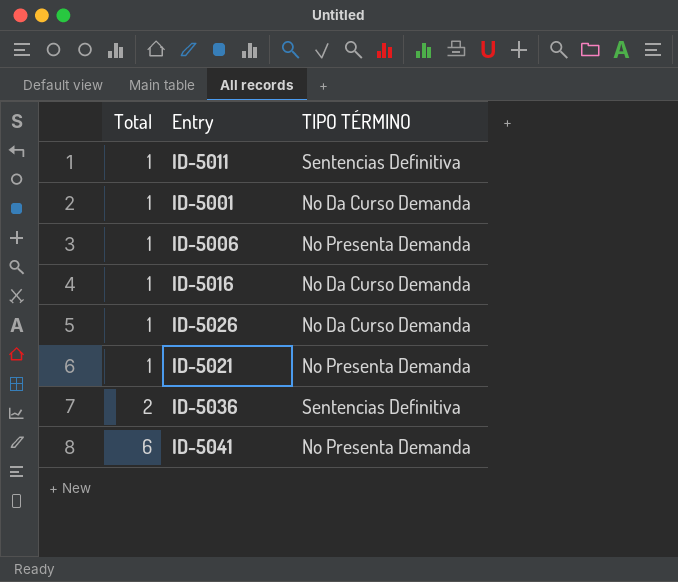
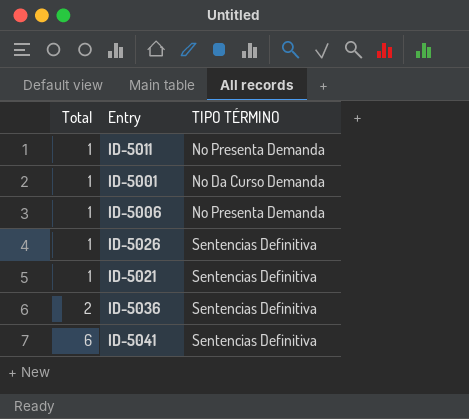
row ID-5016: 1 | No Da Curso Demanda -> none
ID-5011 | TIPO TÉRMINO: Sentencias Definitiva -> No Presenta Demanda
ID-5026 | TIPO TÉRMINO: No Da Curso Demanda -> Sentencias Definitiva
ID-5021 | TIPO TÉRMINO: No Presenta Demanda -> Sentencias Definitiva
ID-5041 | TIPO TÉRMINO: No Presenta Demanda -> Sentencias Definitiva

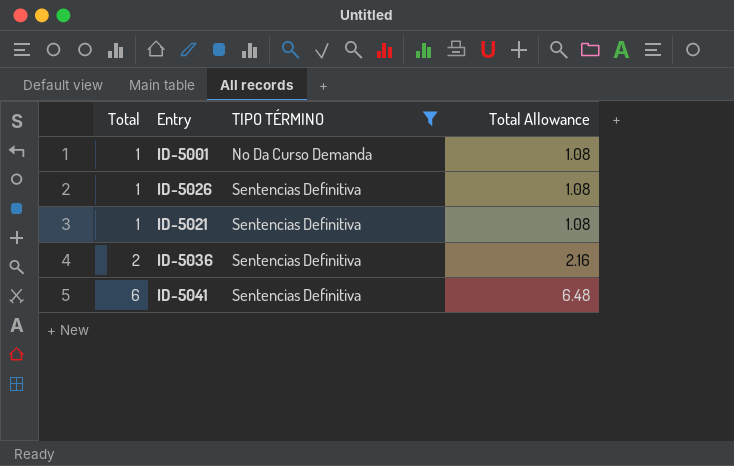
filter: none -> TIPO TÉRMINO != No Presenta Demanda
column Total Allowance | formula: none -> [Total] * 1.08

